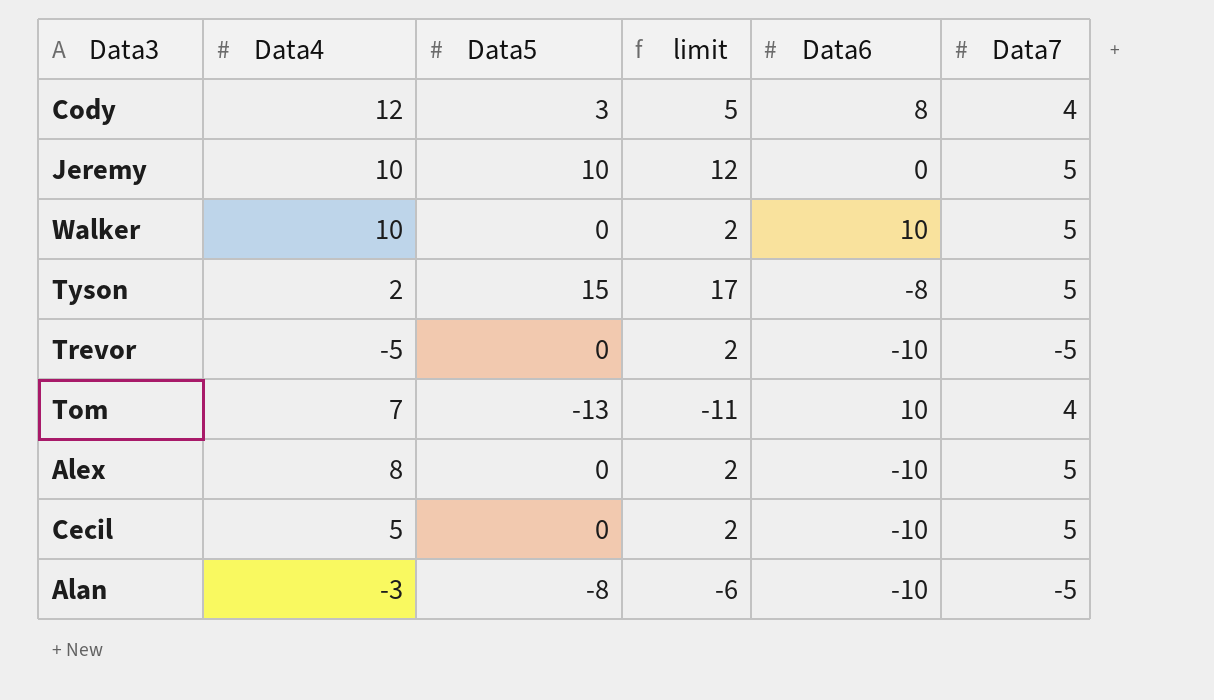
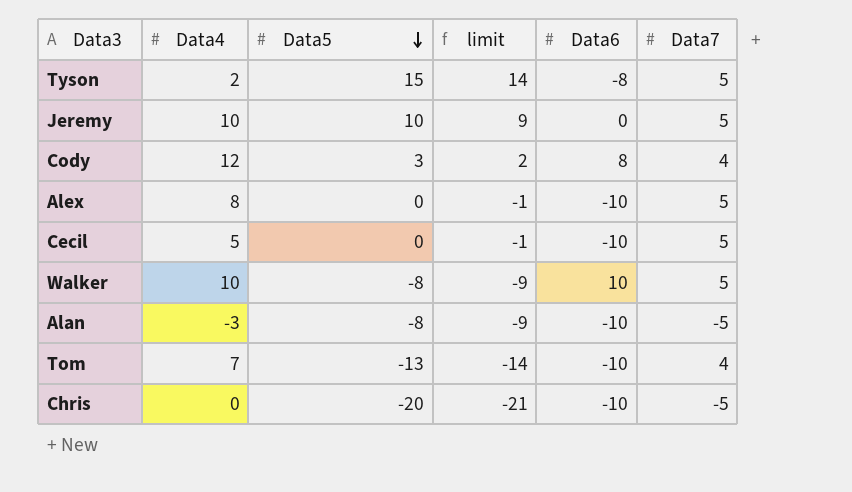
row order: none -> Data5 descending
column limit | formula: [Data5] + 2 -> [Data5] - 1
row Trevor: -5 | 0 | 2 | -10 | -5 -> none
Walker | Data5: 0 -> -8
Tom | Data6: 10 -> -10
row Chris: none -> 0 | -20 | -21 | -10 | -5

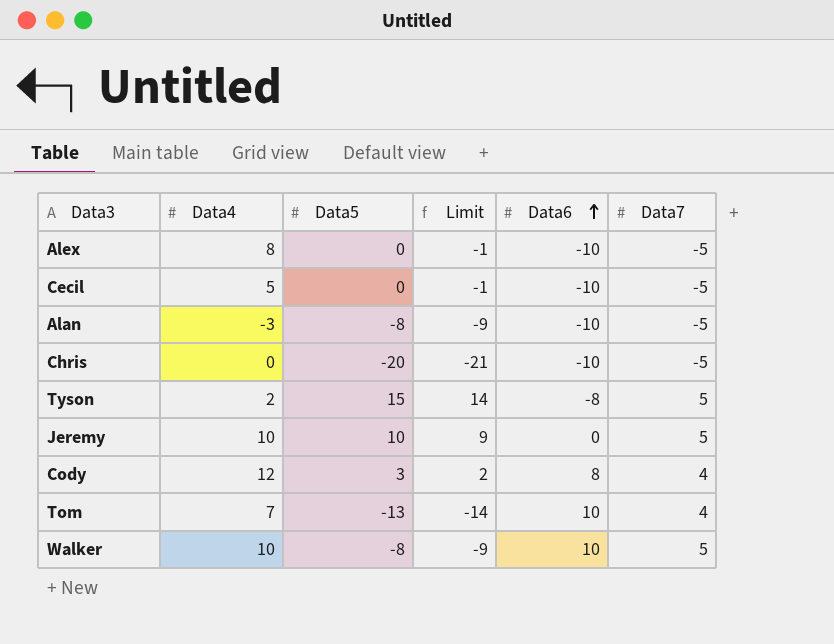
row order: Data5 descending -> Data6 ascending
column name: limit -> Limit
Alex | Data7: 5 -> -5
Cecil | Data7: 5 -> -5
Tom | Data6: -10 -> 10

